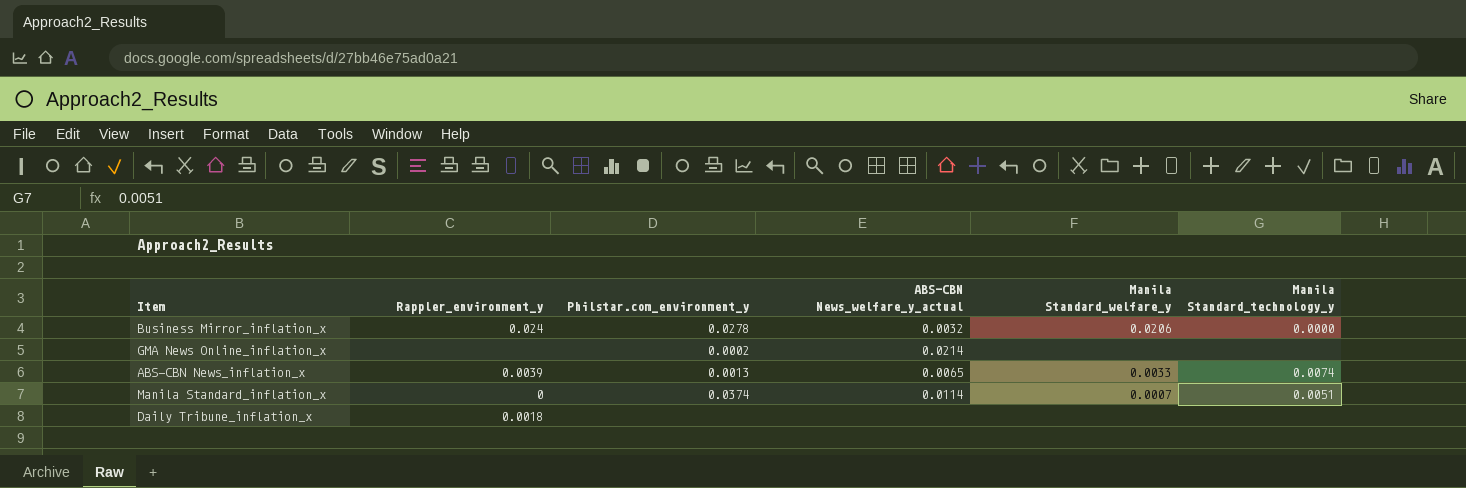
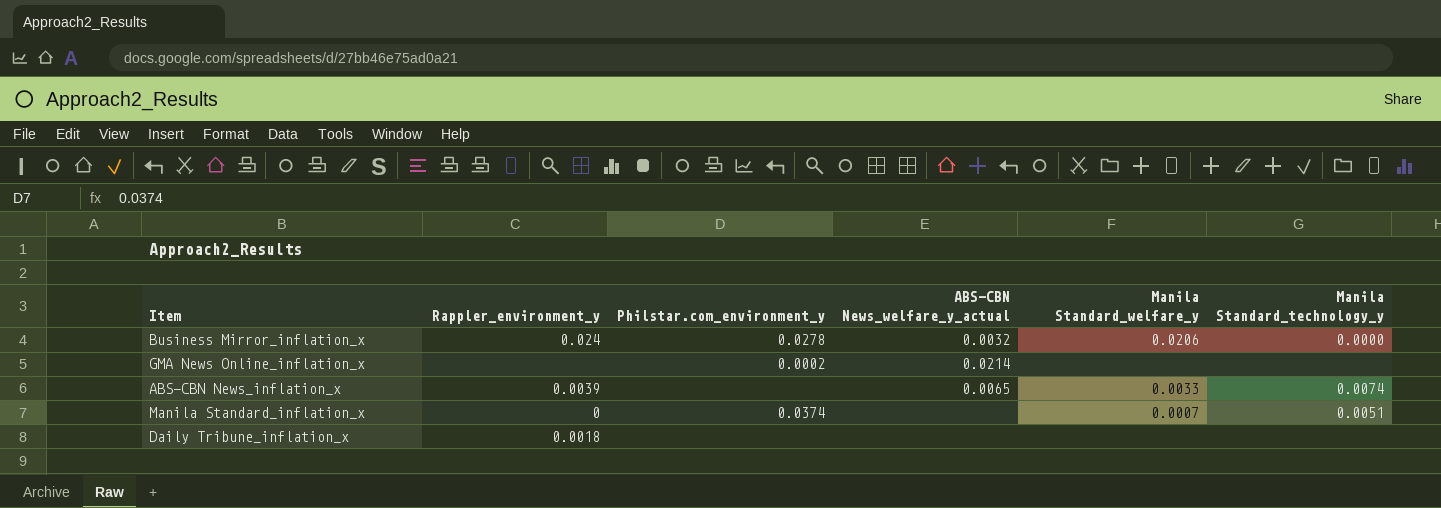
ABS-CBN News_inflation_x | Philstar.com_environment_y: 0.0013 -> none
Manila Standard_inflation_x | ABS-CBN News_welfare_y_actual: 0.0114 -> none

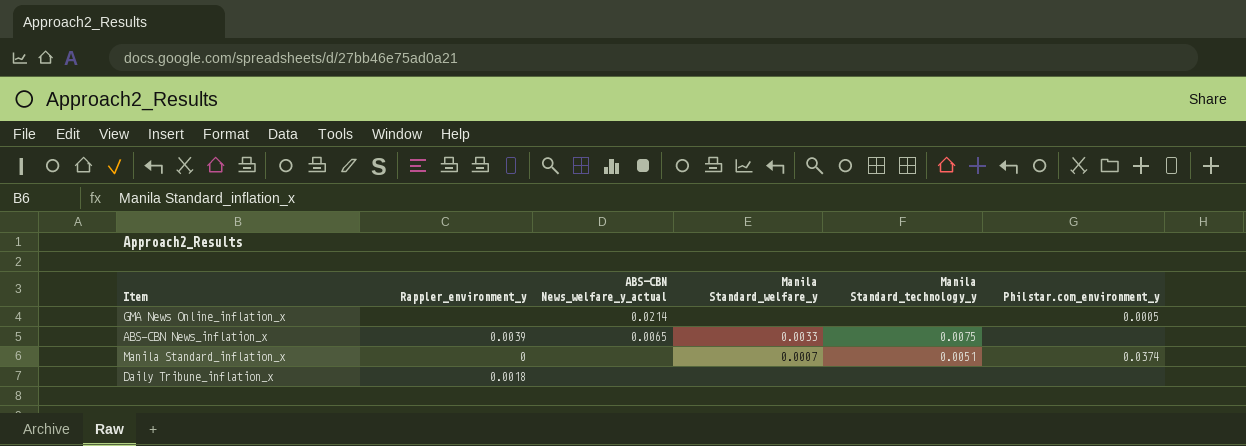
column Philstar.com_environment_y | position: 3 -> 6
row Business Mirror_inflation_x: 0.024 | 0.0278 | 0.0032 | 0.0206 | 0.0000 -> none
GMA News Online_inflation_x | Philstar.com_environment_y: 0.0002 -> 0.0005
ABS-CBN News_inflation_x | Manila Standard_technology_y: 0.0074 -> 0.0075

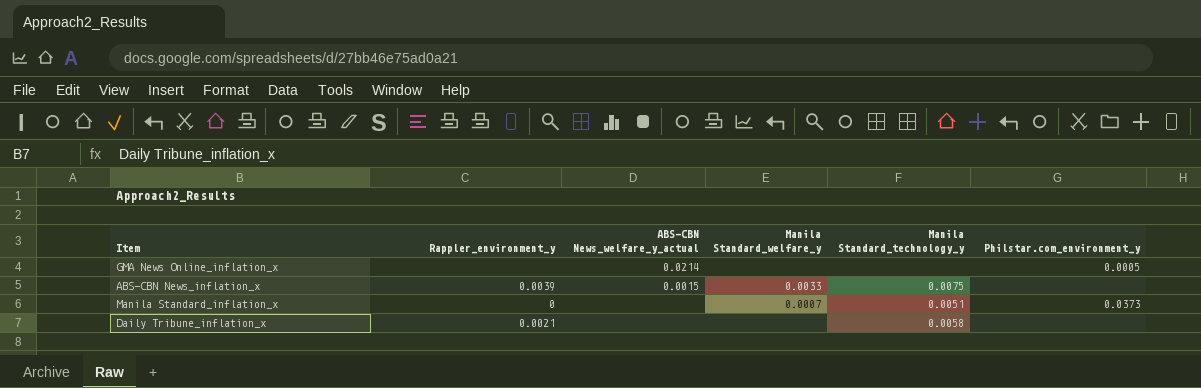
ABS-CBN News_inflation_x | ABS-CBN News_welfare_y_actual: 0.0065 -> 0.0015
Manila Standard_inflation_x | Philstar.com_environment_y: 0.0374 -> 0.0373
Daily Tribune_inflation_x | Rappler_environment_y: 0.0018 -> 0.0021
Daily Tribune_inflation_x | Manila Standard_technology_y: none -> 0.0058

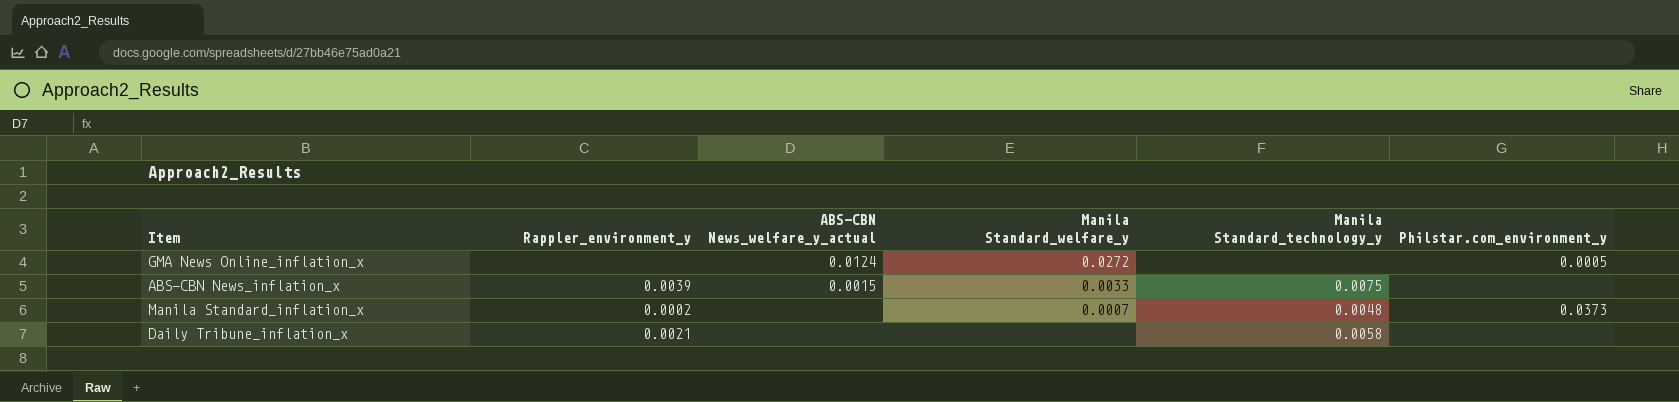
GMA News Online_inflation_x | ABS-CBN News_welfare_y_actual: 0.0214 -> 0.0124
GMA News Online_inflation_x | Manila Standard_welfare_y: none -> 0.0272
Manila Standard_inflation_x | Rappler_environment_y: 0 -> 0.0002
Manila Standard_inflation_x | Manila Standard_technology_y: 0.0051 -> 0.0048

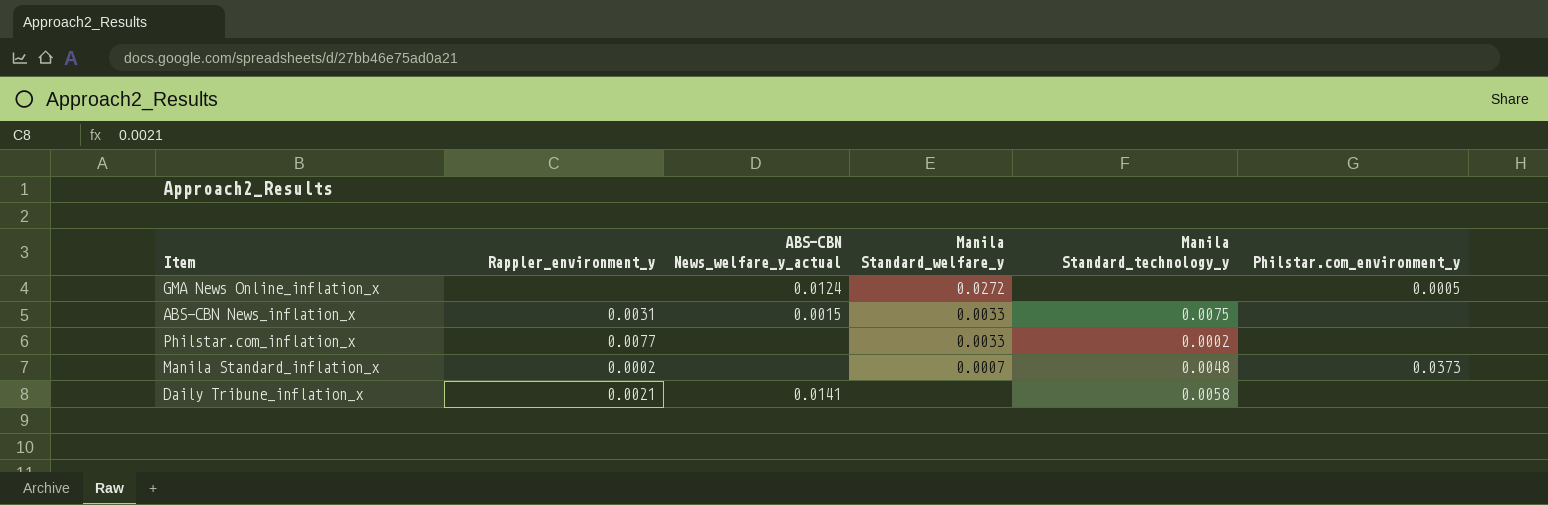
ABS-CBN News_inflation_x | Rappler_environment_y: 0.0039 -> 0.0031
row Philstar.com_inflation_x: none -> 0.0077 | none | 0.0033 | 0.0002 | none
Daily Tribune_inflation_x | ABS-CBN News_welfare_y_actual: none -> 0.0141

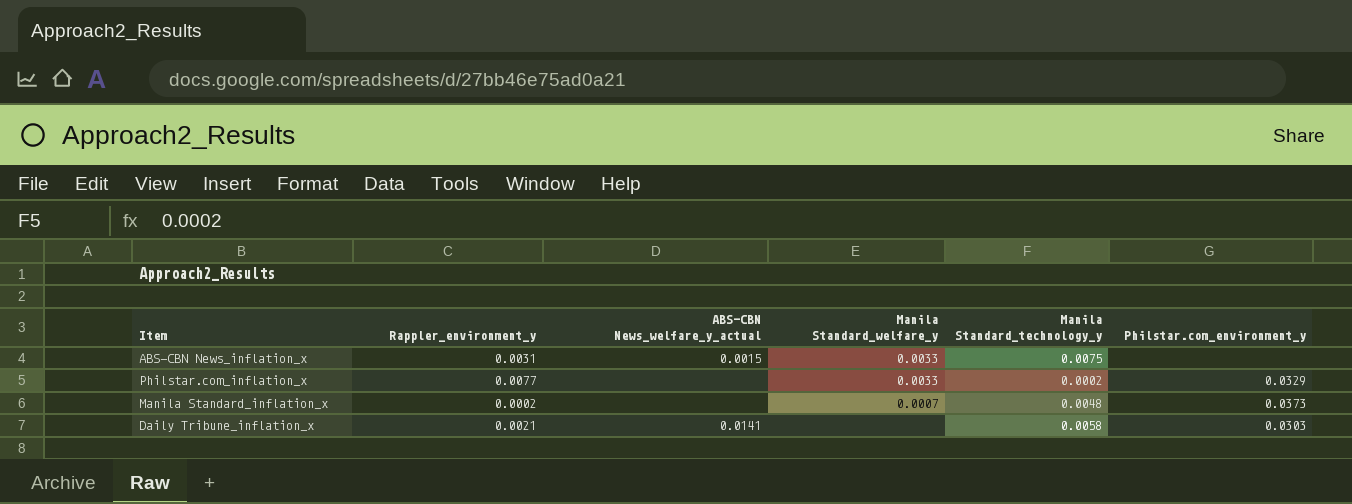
row GMA News Online_inflation_x: none | 0.0124 | 0.0272 | none | 0.0005 -> none
Philstar.com_inflation_x | Philstar.com_environment_y: none -> 0.0329
Daily Tribune_inflation_x | Philstar.com_environment_y: none -> 0.0303

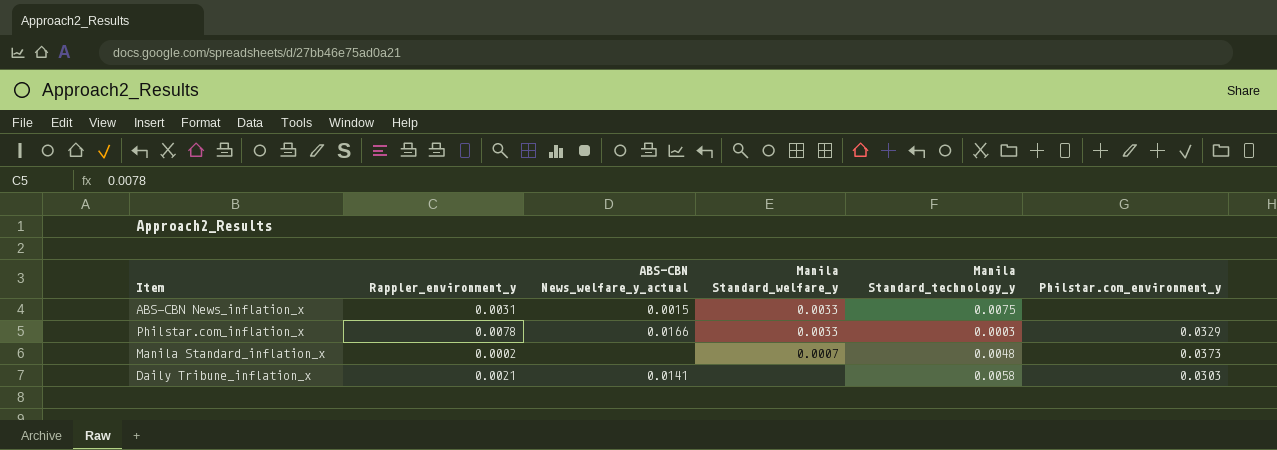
Philstar.com_inflation_x | Rappler_environment_y: 0.0077 -> 0.0078
Philstar.com_inflation_x | ABS-CBN News_welfare_y_actual: none -> 0.0166
Philstar.com_inflation_x | Manila Standard_technology_y: 0.0002 -> 0.0003

